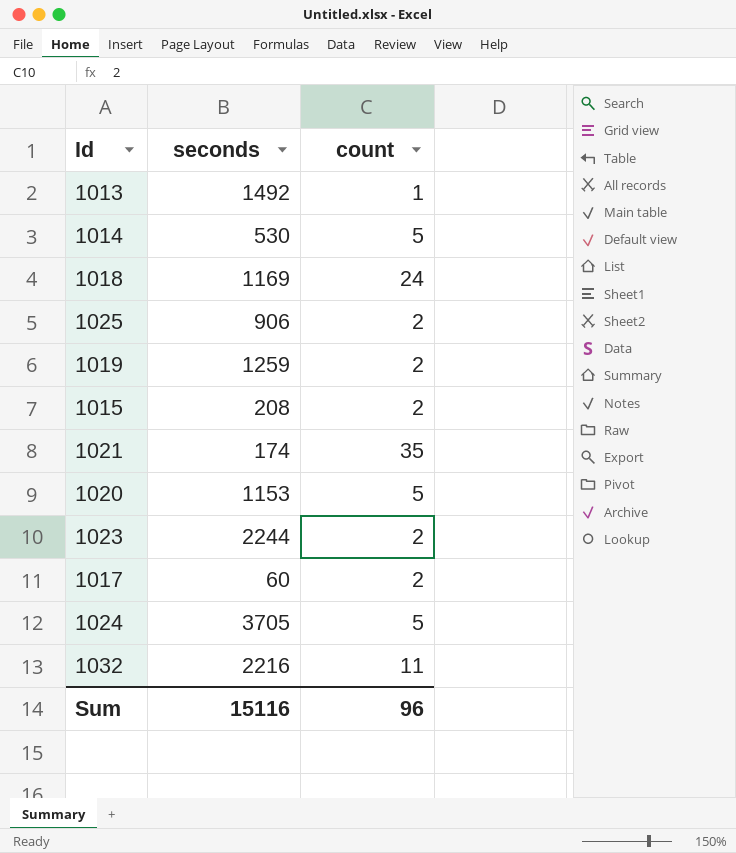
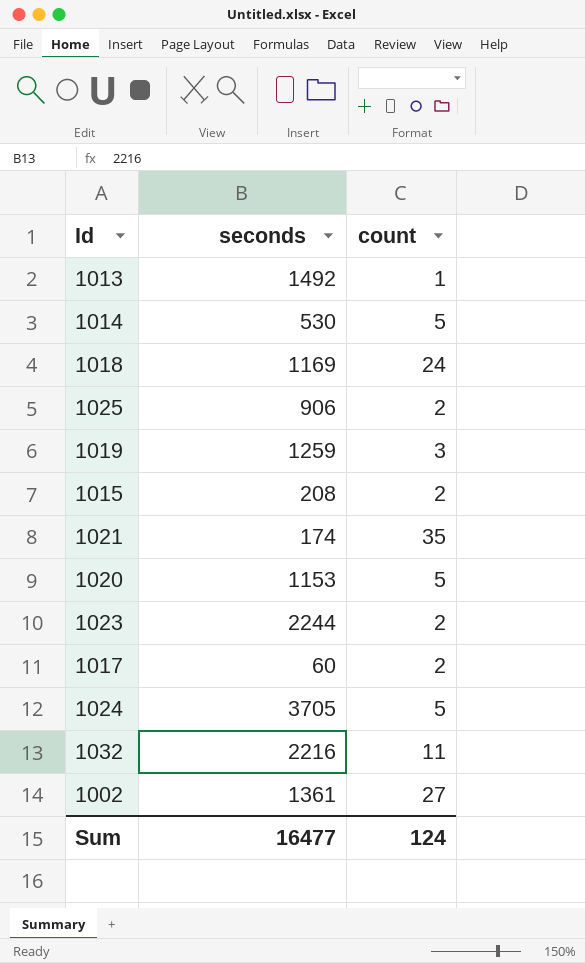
1019 | count: 2 -> 3
row 1002: none -> 1361 | 27
Sum | seconds: 15116 -> 16477
Sum | count: 96 -> 124

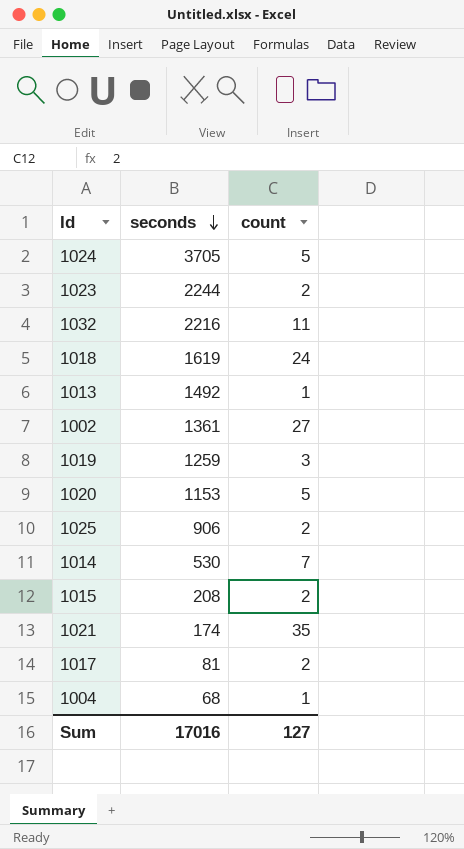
row order: none -> seconds descending
1018 | seconds: 1169 -> 1619
1014 | count: 5 -> 7
1017 | seconds: 60 -> 81
row 1004: none -> 68 | 1
Sum | seconds: 16477 -> 17016
Sum | count: 124 -> 127

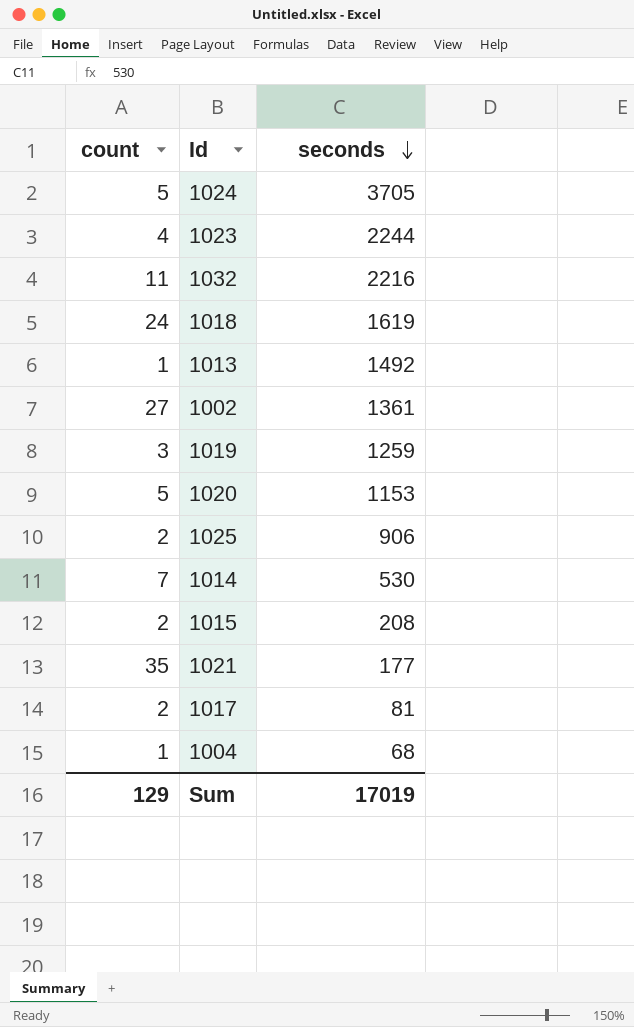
column count | position: 3 -> 1
1023 | count: 2 -> 4
1021 | seconds: 174 -> 177
Sum | count: 127 -> 129
Sum | seconds: 17016 -> 17019

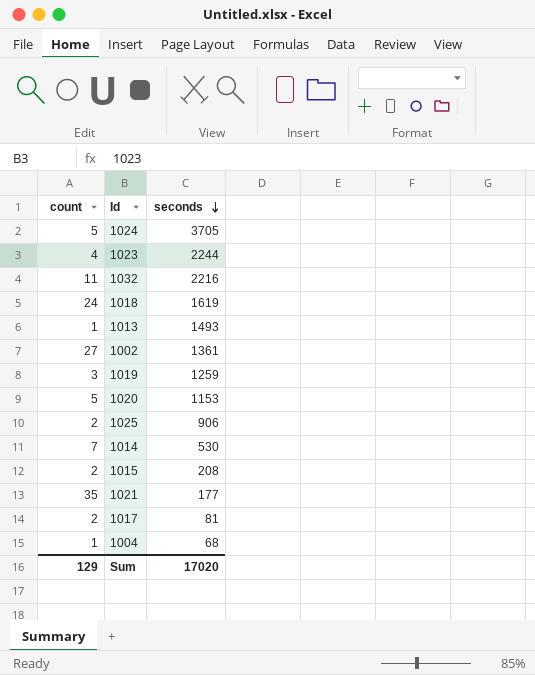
1013 | seconds: 1492 -> 1493
Sum | seconds: 17019 -> 17020

